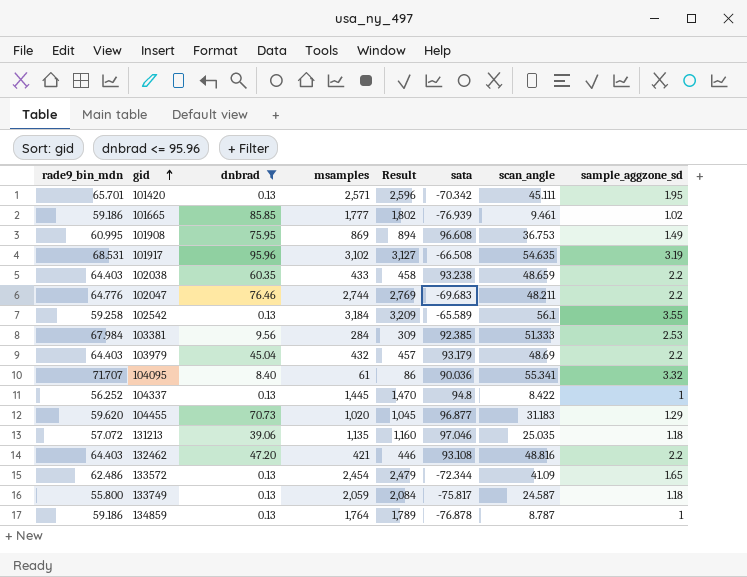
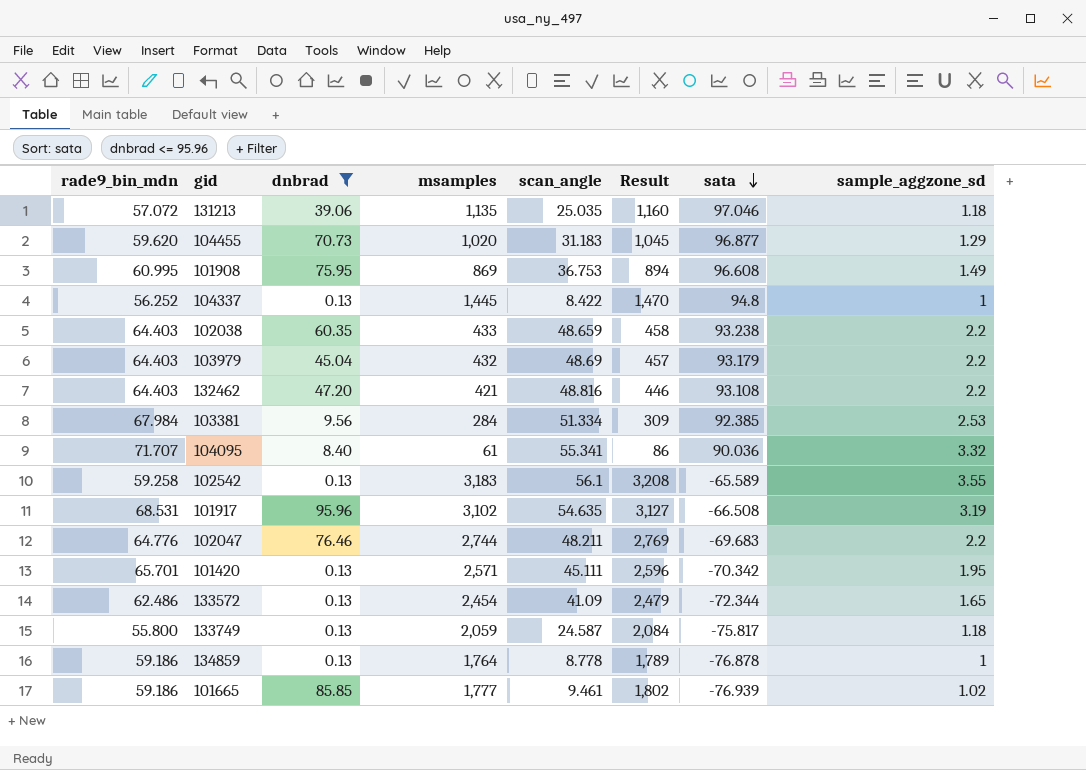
row order: gid ascending -> sata descending
column scan_angle | position: 7 -> 5
103381 | scan_angle: 51.333 -> 51.334
102542 | msamples: 3,184 -> 3,183
102542 | Result: 3,209 -> 3,208
134859 | scan_angle: 8.787 -> 8.778

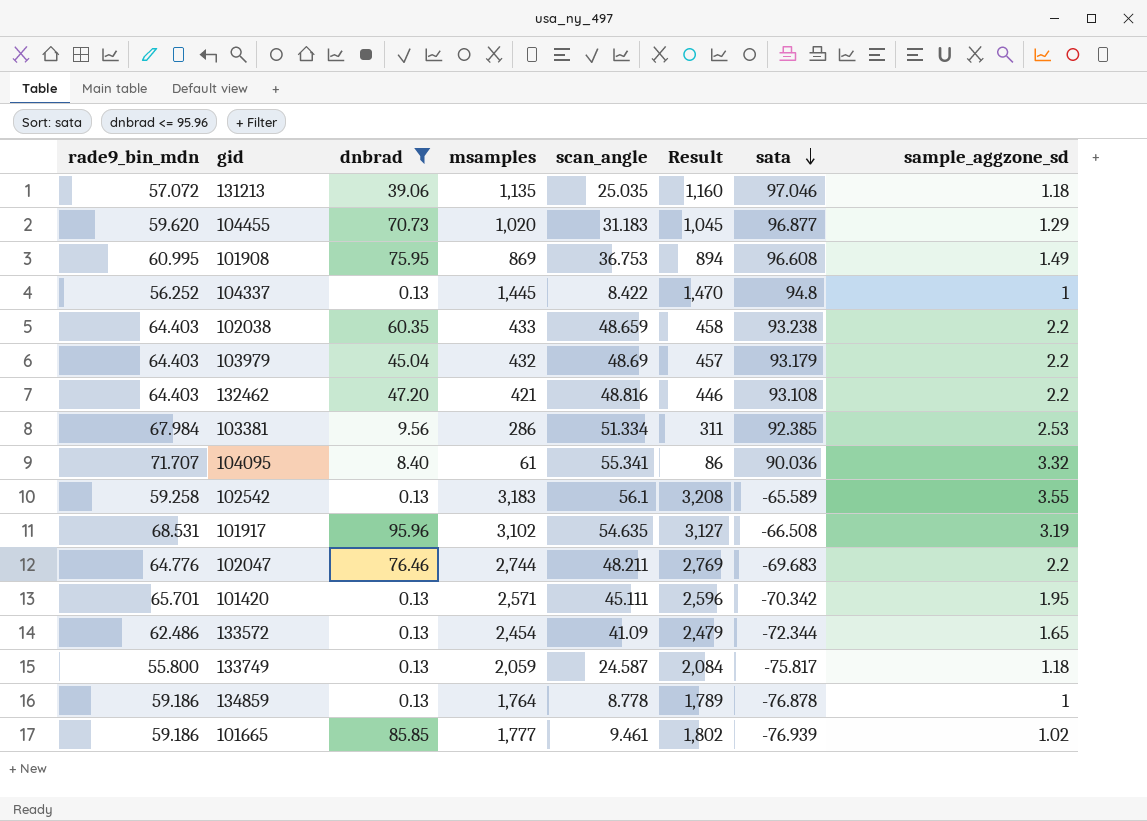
103381 | msamples: 284 -> 286
103381 | Result: 309 -> 311

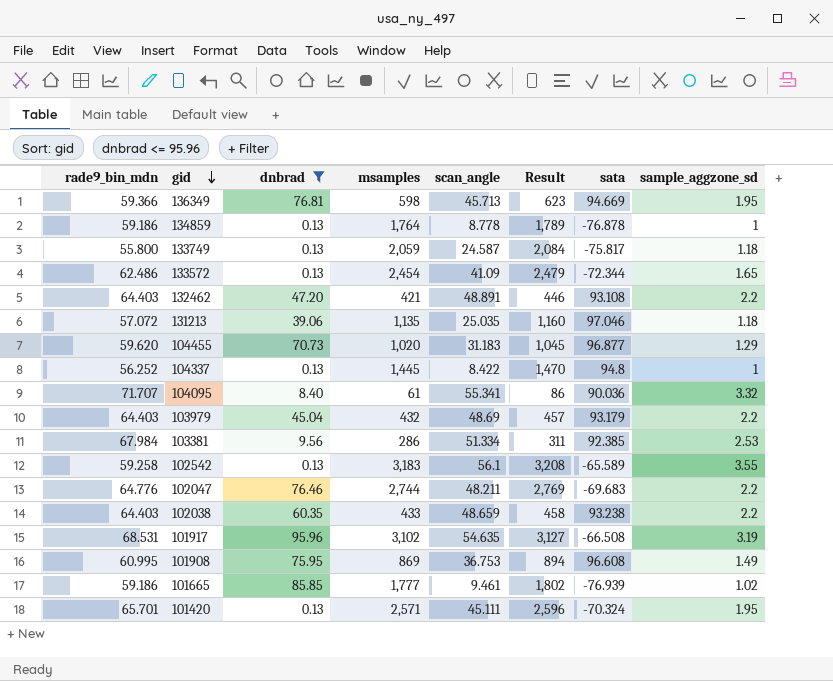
row order: sata descending -> gid descending
row 136349: none -> 59.366 | 76.81 | 598 | 45.713 | 623 | 94.669 | 1.95
132462 | scan_angle: 48.816 -> 48.891
101420 | sata: -70.342 -> -70.324

